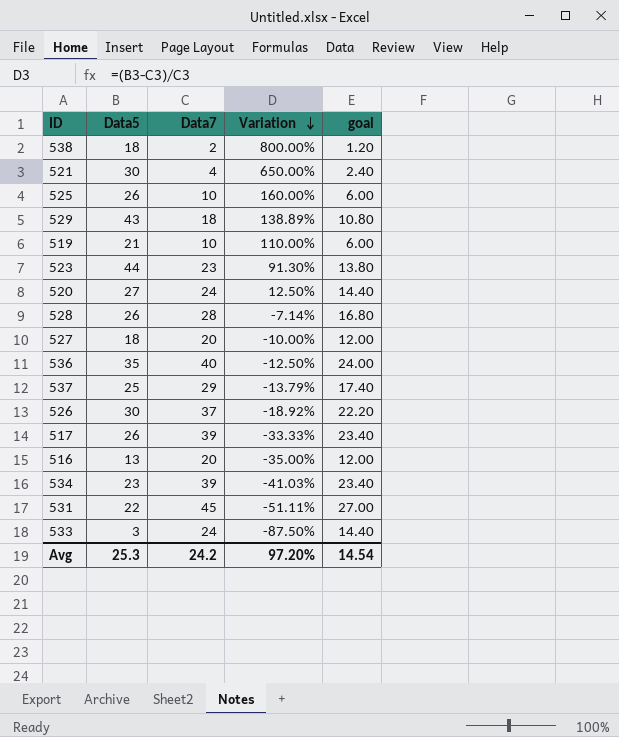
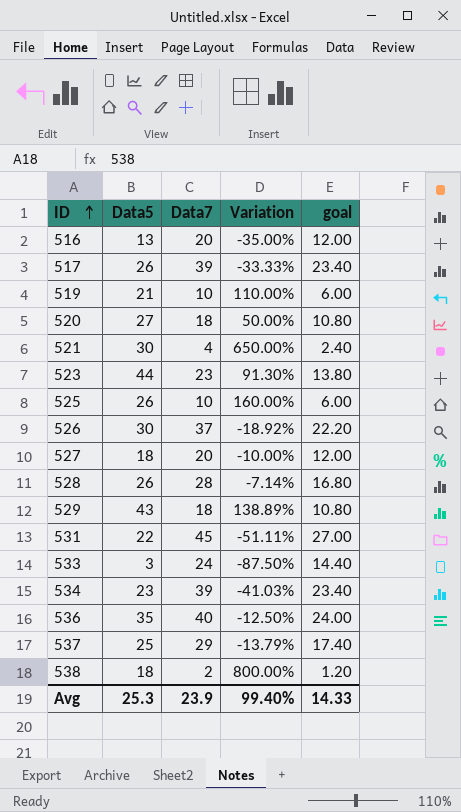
row order: Variation descending -> ID ascending
520 | Data7: 24 -> 18
520 | Variation: 12.50% -> 50.00%
520 | goal: 14.40 -> 10.80
Avg | Data7: 24.2 -> 23.9
Avg | Variation: 97.20% -> 99.40%
Avg | goal: 14.54 -> 14.33

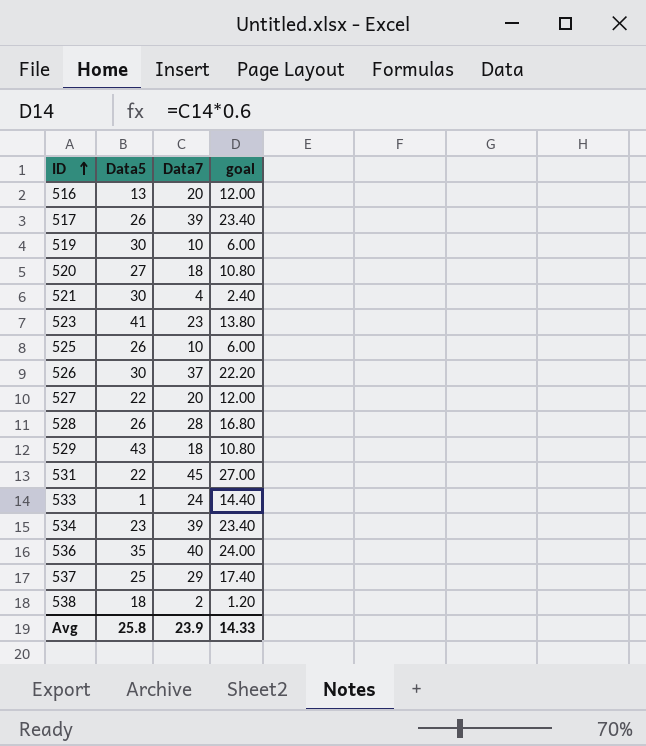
column Variation | formula: ([Data5] - [Data7]) / [Data7] -> none
519 | Data5: 21 -> 30
523 | Data5: 44 -> 41
527 | Data5: 18 -> 22
533 | Data5: 3 -> 1
Avg | Data5: 25.3 -> 25.8

